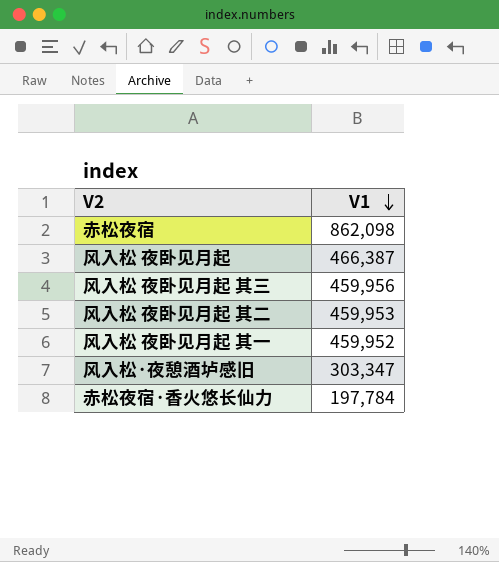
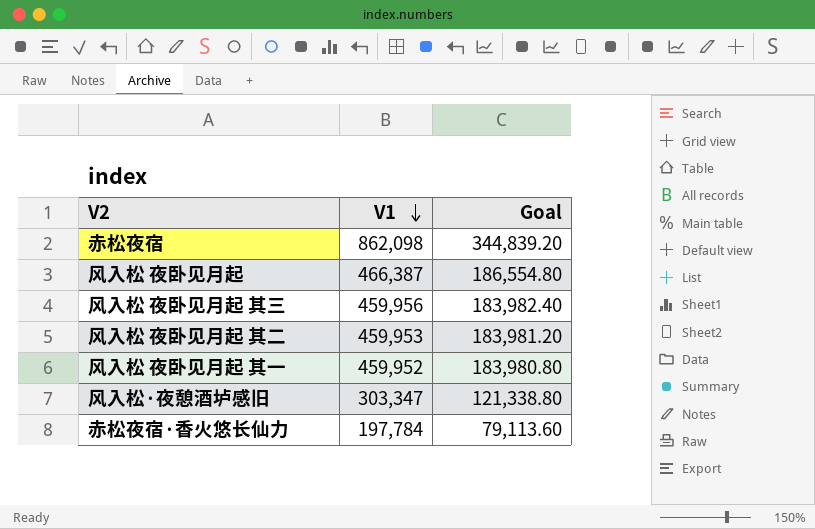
column Goal | formula: none -> [V1] * 0.4

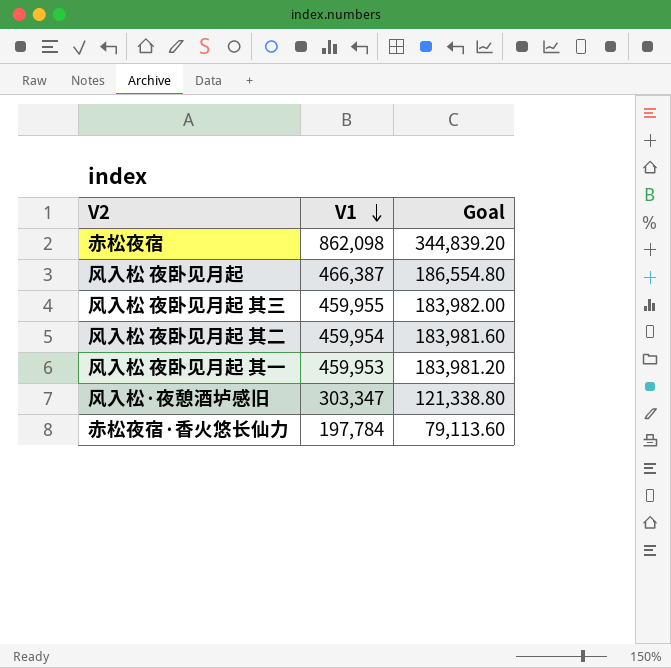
风入松 夜卧见月起 其三 | V1: 459,956 -> 459,955
风入松 夜卧见月起 其三 | Goal: 183,982.40 -> 183,982.00
风入松 夜卧见月起 其二 | V1: 459,953 -> 459,954
风入松 夜卧见月起 其二 | Goal: 183,981.20 -> 183,981.60
风入松 夜卧见月起 其一 | V1: 459,952 -> 459,953
风入松 夜卧见月起 其一 | Goal: 183,980.80 -> 183,981.20

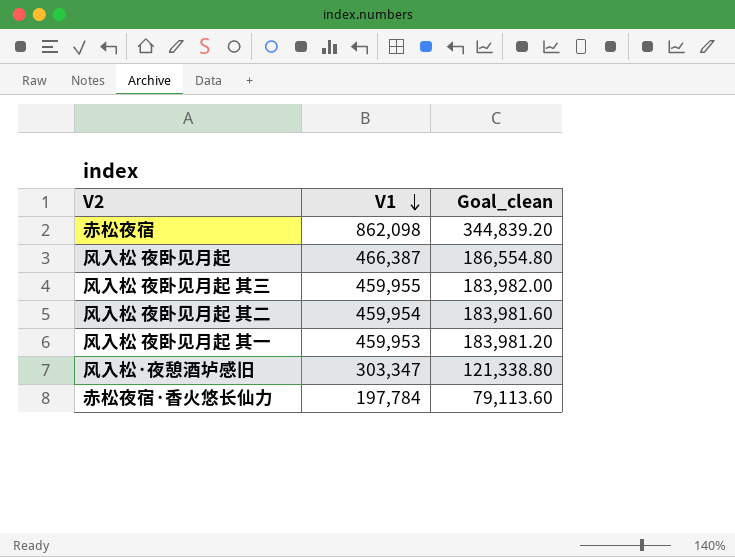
column name: Goal -> Goal_clean

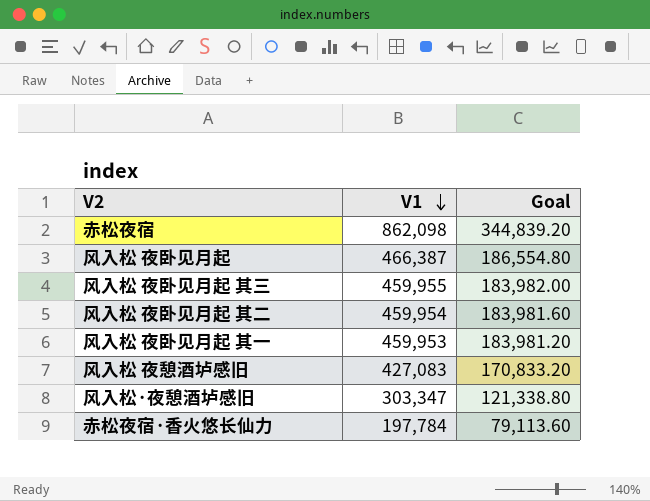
column name: Goal_clean -> Goal
row 风入松 夜憩酒垆感旧: none -> 427,083 | 170,833.20

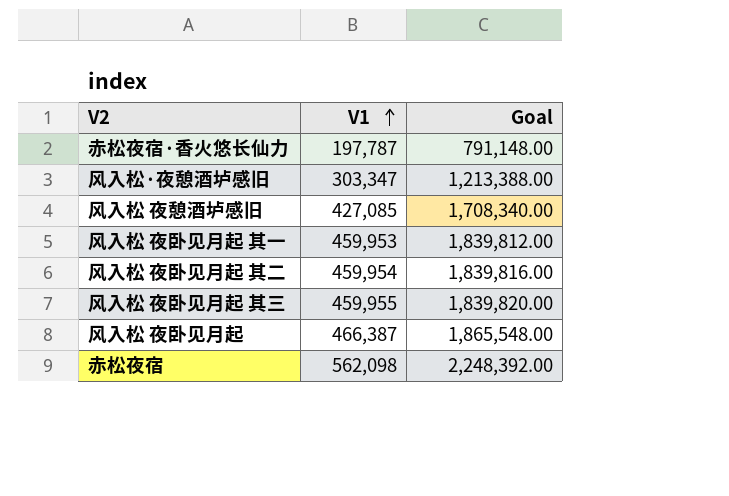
row order: V1 descending -> V1 ascending
column Goal | formula: [V1] * 0.4 -> [V1] * 4
赤松夜宿·香火悠长仙力 | V1: 197,784 -> 197,787
风入松 夜憩酒垆感旧 | V1: 427,083 -> 427,085
赤松夜宿 | V1: 862,098 -> 562,098

